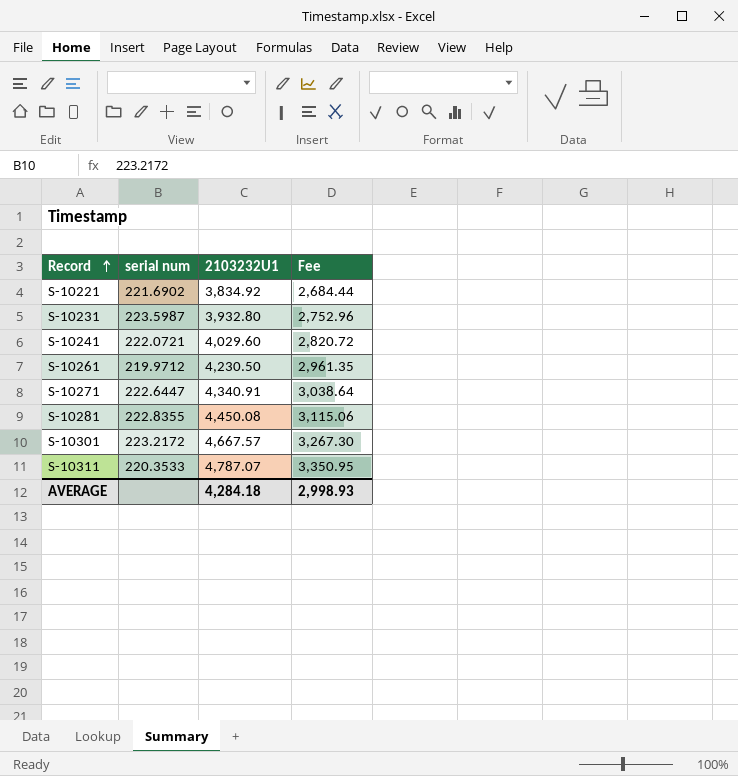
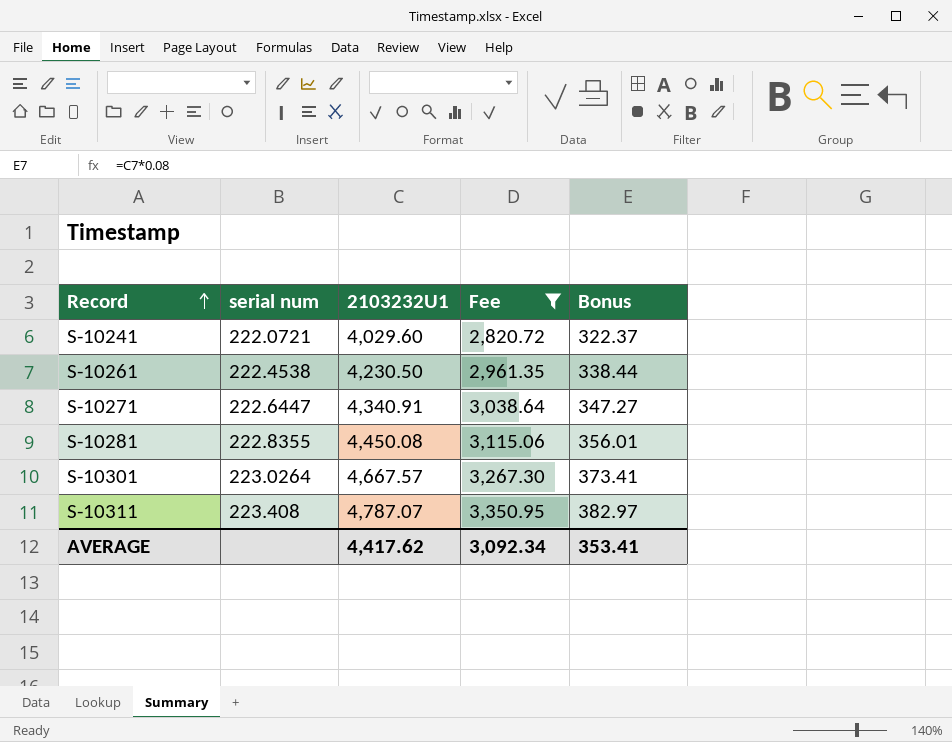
filter: none -> Fee >= 2,820.72
column Bonus | formula: none -> [2103232U1] * 0.08
S-10261 | serial num: 219.9712 -> 222.4538
S-10301 | serial num: 223.2172 -> 223.0264
S-10311 | serial num: 220.3533 -> 223.408
AVERAGE | 2103232U1: 4,284.18 -> 4,417.62
AVERAGE | Fee: 2,998.93 -> 3,092.34

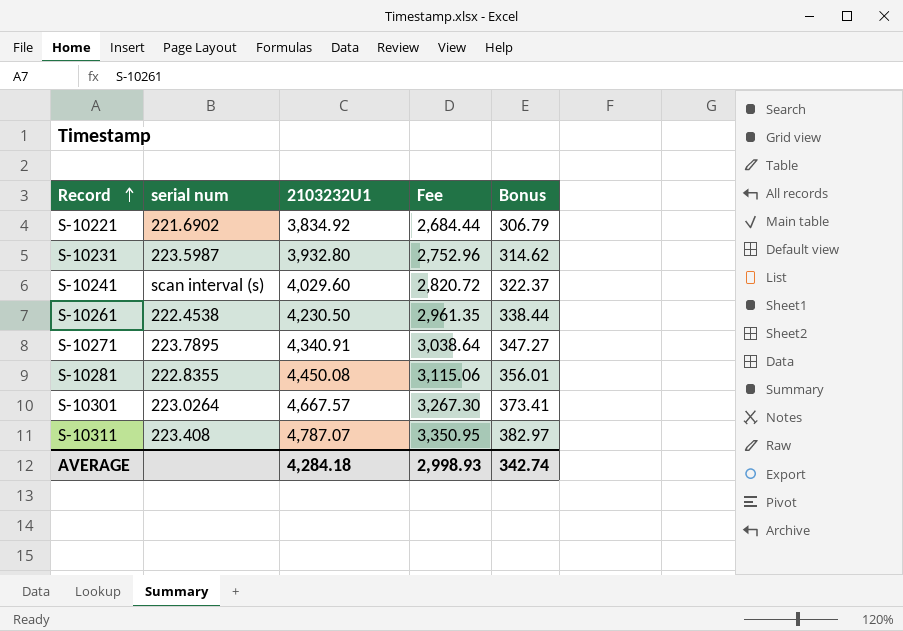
filter: Fee >= 2,820.72 -> none
S-10241 | serial num: 222.0721 -> scan interval (s)
S-10271 | serial num: 222.6447 -> 223.7895
AVERAGE | 2103232U1: 4,417.62 -> 4,284.18
AVERAGE | Fee: 3,092.34 -> 2,998.93
AVERAGE | Bonus: 353.41 -> 342.74

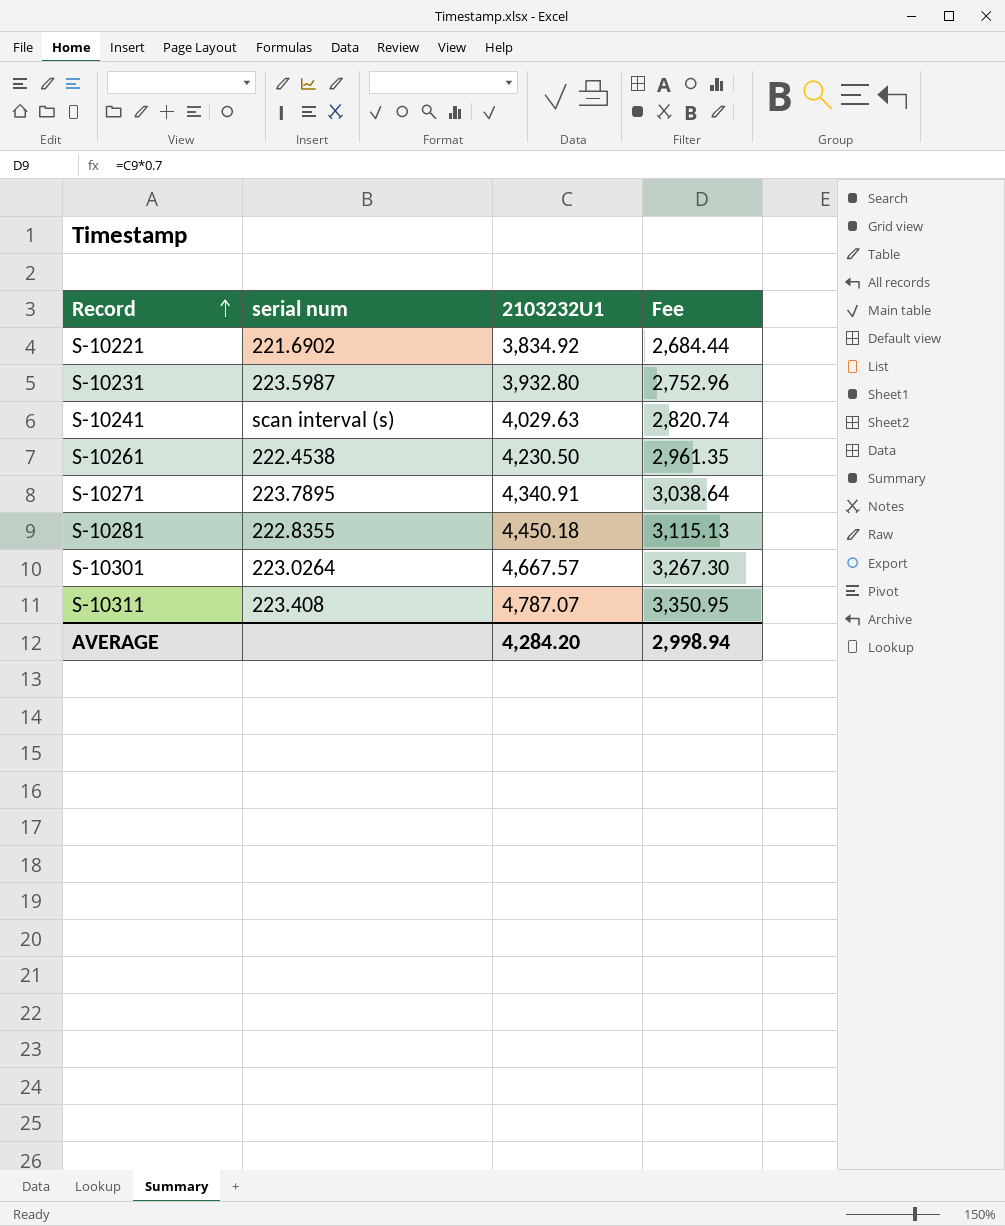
column Bonus | formula: [2103232U1] * 0.08 -> none
S-10241 | 2103232U1: 4,029.60 -> 4,029.63
S-10241 | Fee: 2,820.72 -> 2,820.74
S-10281 | 2103232U1: 4,450.08 -> 4,450.18
S-10281 | Fee: 3,115.06 -> 3,115.13
AVERAGE | 2103232U1: 4,284.18 -> 4,284.20
AVERAGE | Fee: 2,998.93 -> 2,998.94

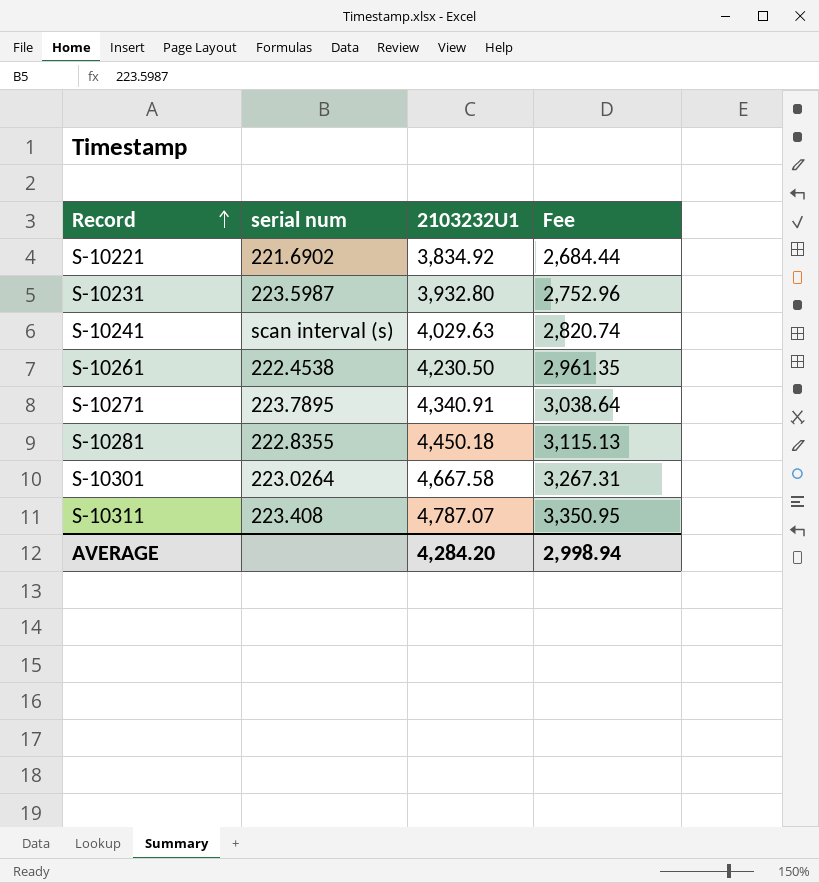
S-10301 | 2103232U1: 4,667.57 -> 4,667.58
S-10301 | Fee: 3,267.30 -> 3,267.31

